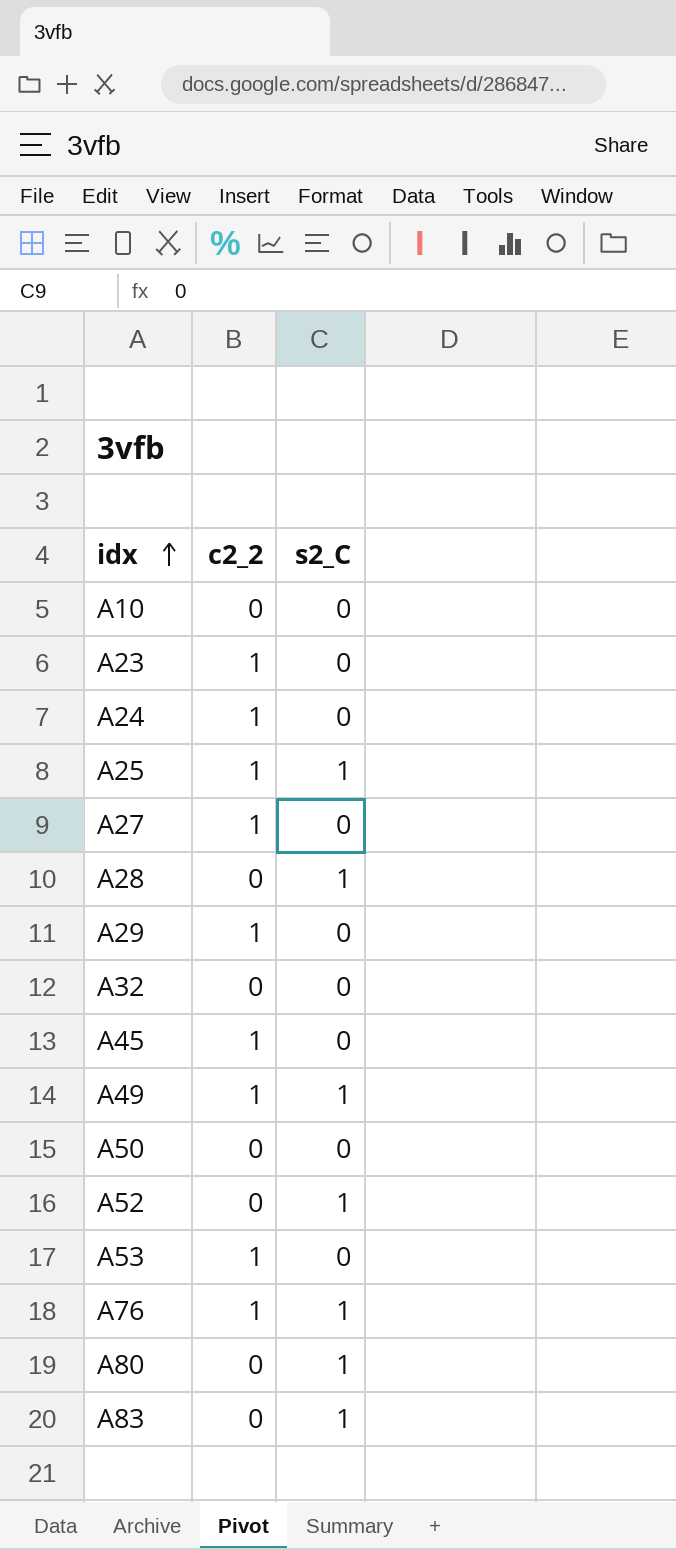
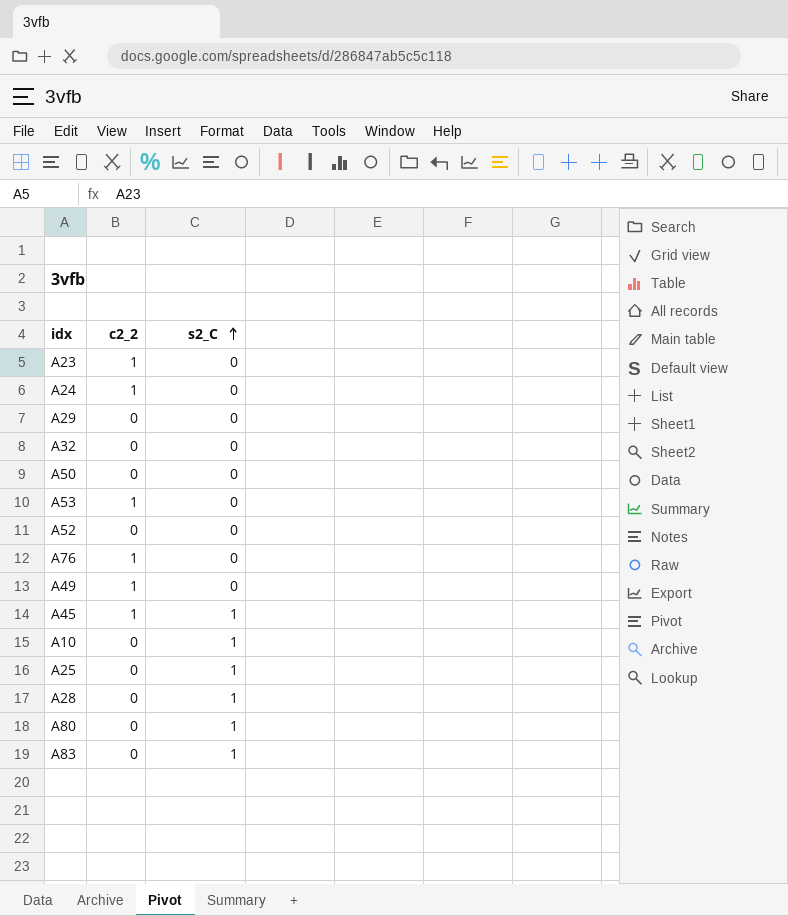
row order: idx ascending -> s2_C ascending
row A27: 1 | 0 -> none
A29 | c2_2: 1 -> 0
A52 | s2_C: 1 -> 0
A76 | s2_C: 1 -> 0
A49 | s2_C: 1 -> 0
A45 | s2_C: 0 -> 1
A10 | s2_C: 0 -> 1
A25 | c2_2: 1 -> 0

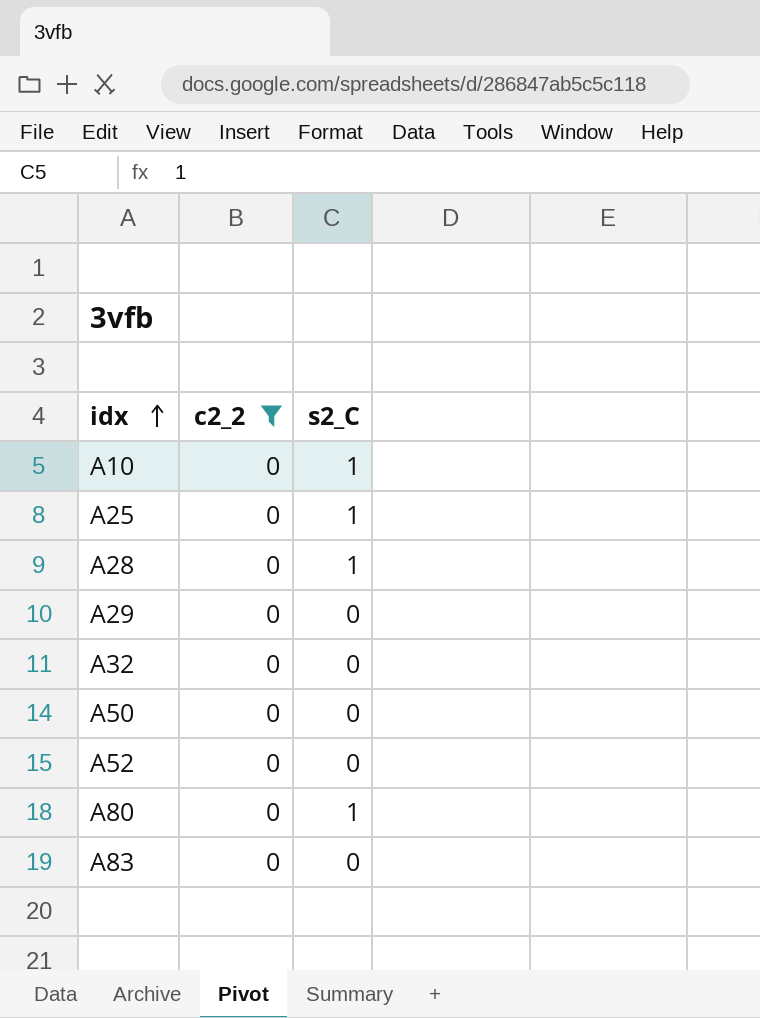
filter: none -> c2_2 = 0
row order: s2_C ascending -> idx ascending
A83 | s2_C: 1 -> 0

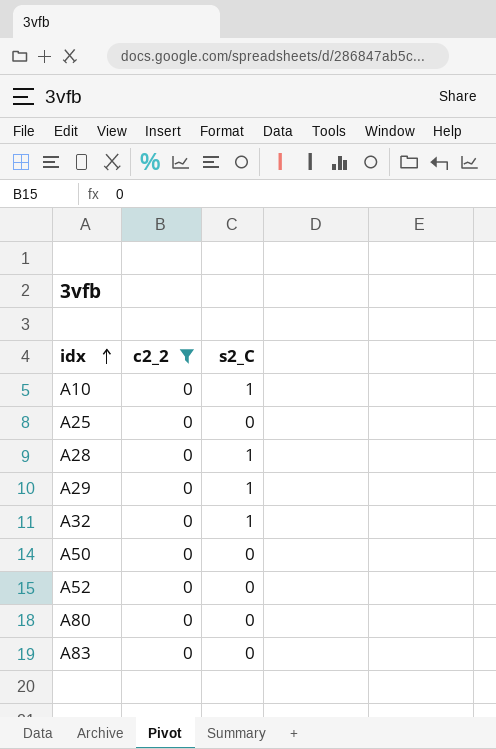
A25 | s2_C: 1 -> 0
A29 | s2_C: 0 -> 1
A32 | s2_C: 0 -> 1
A80 | s2_C: 1 -> 0

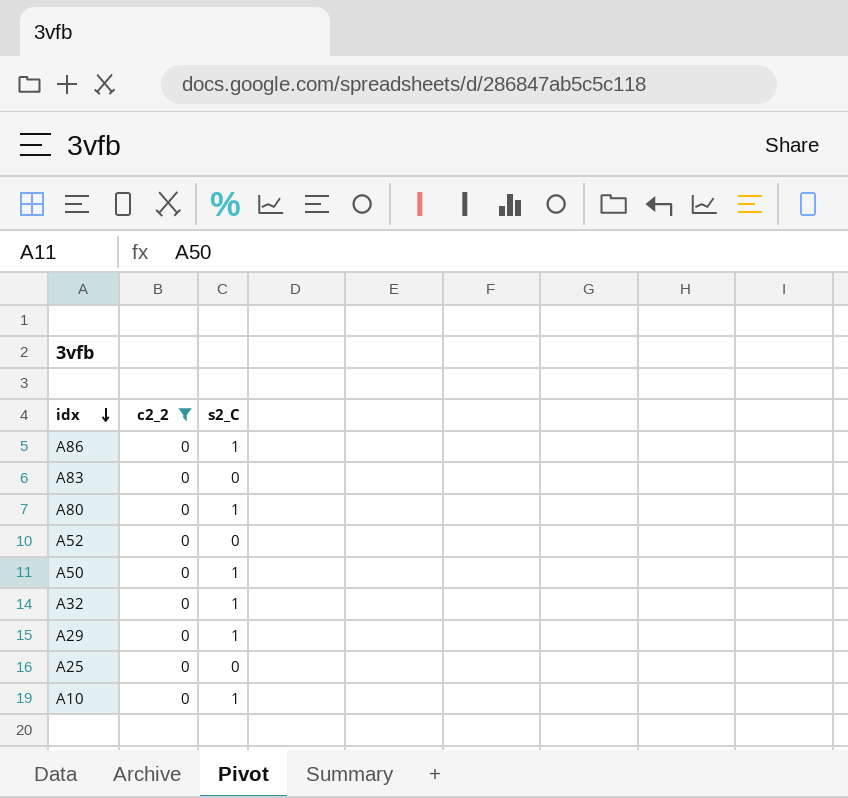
row order: idx ascending -> idx descending
row A28: 0 | 1 -> none
row A86: none -> 0 | 1
A80 | s2_C: 0 -> 1
A50 | s2_C: 0 -> 1

